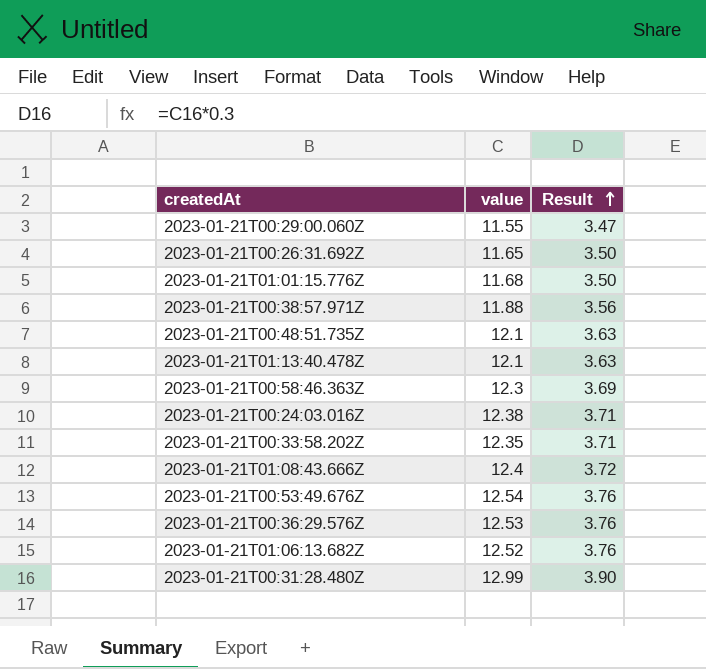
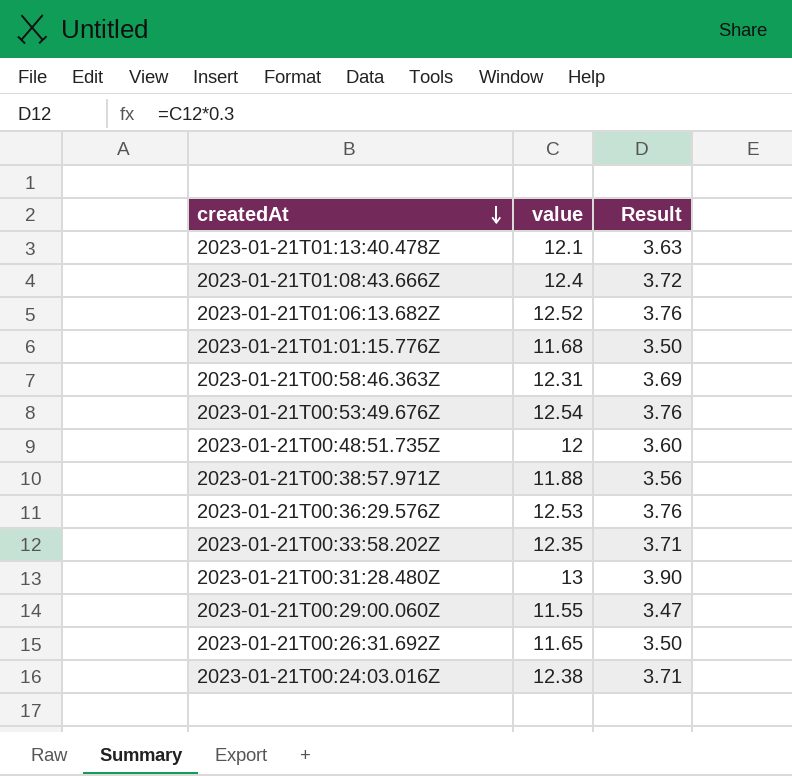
row order: Result ascending -> createdAt descending
2023-01-21T00:58:46.363Z | value: 12.3 -> 12.31
2023-01-21T00:48:51.735Z | value: 12.1 -> 12
2023-01-21T00:48:51.735Z | Result: 3.63 -> 3.60
2023-01-21T00:31:28.480Z | value: 12.99 -> 13

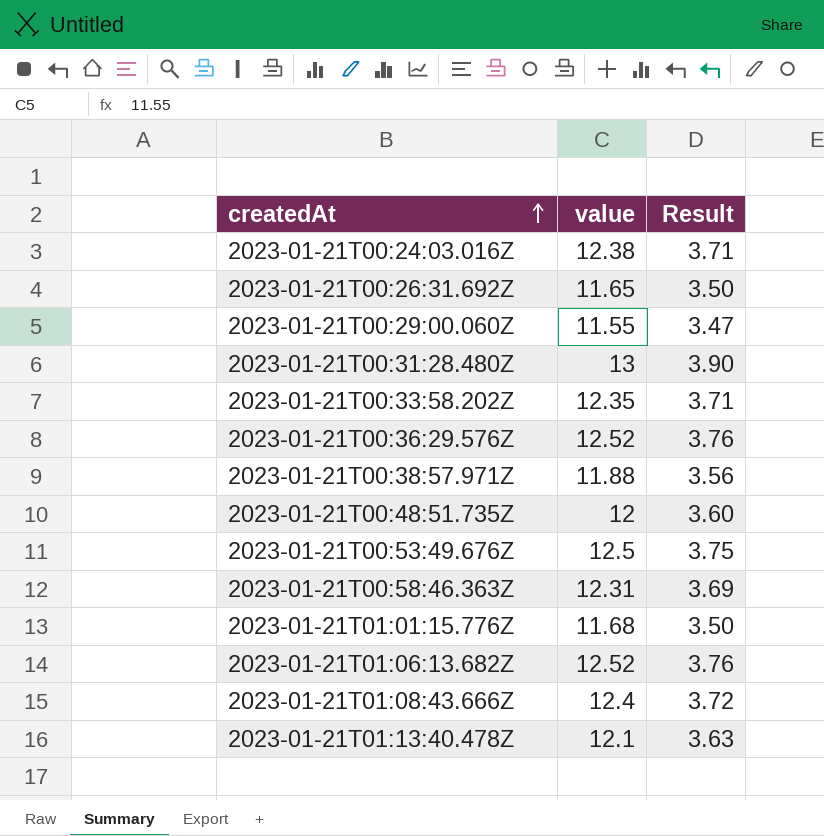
row order: createdAt descending -> createdAt ascending
2023-01-21T00:36:29.576Z | value: 12.53 -> 12.52
2023-01-21T00:53:49.676Z | value: 12.54 -> 12.5
2023-01-21T00:53:49.676Z | Result: 3.76 -> 3.75

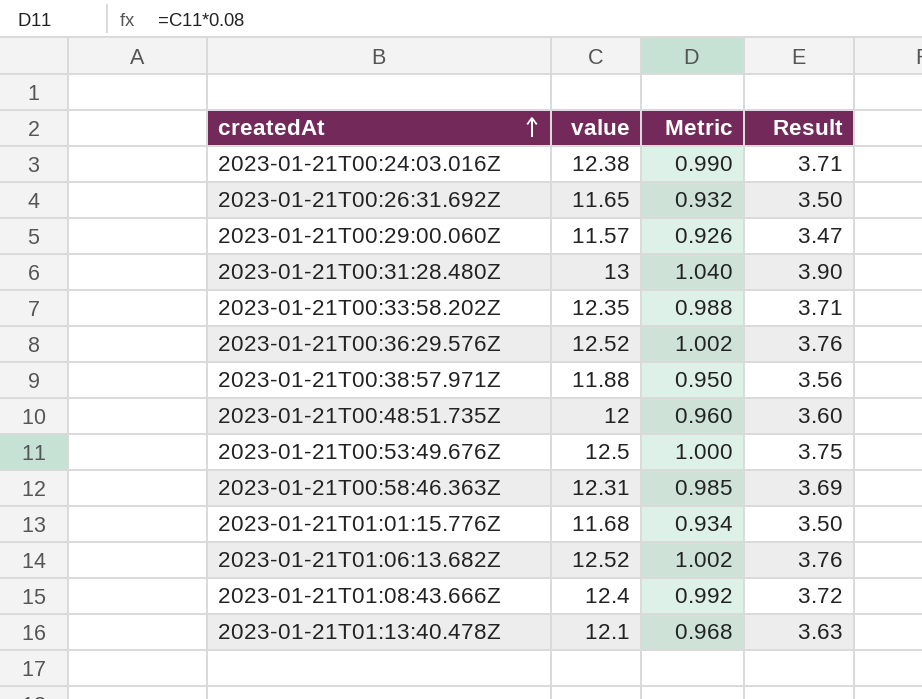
column Metric | formula: none -> [value] * 0.08
2023-01-21T00:29:00.060Z | value: 11.55 -> 11.57

